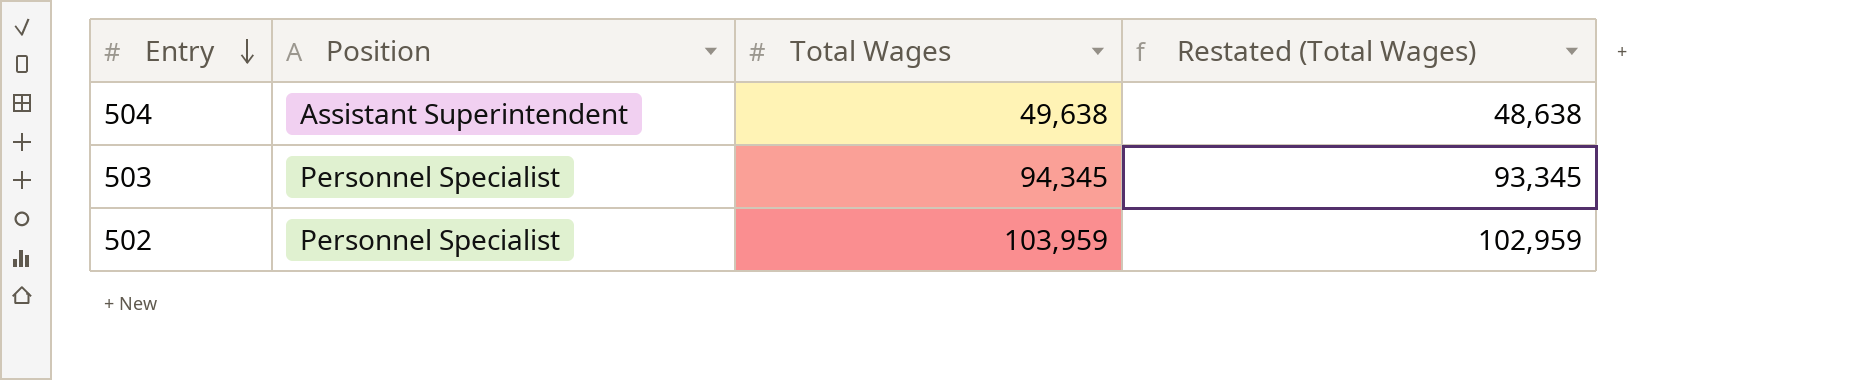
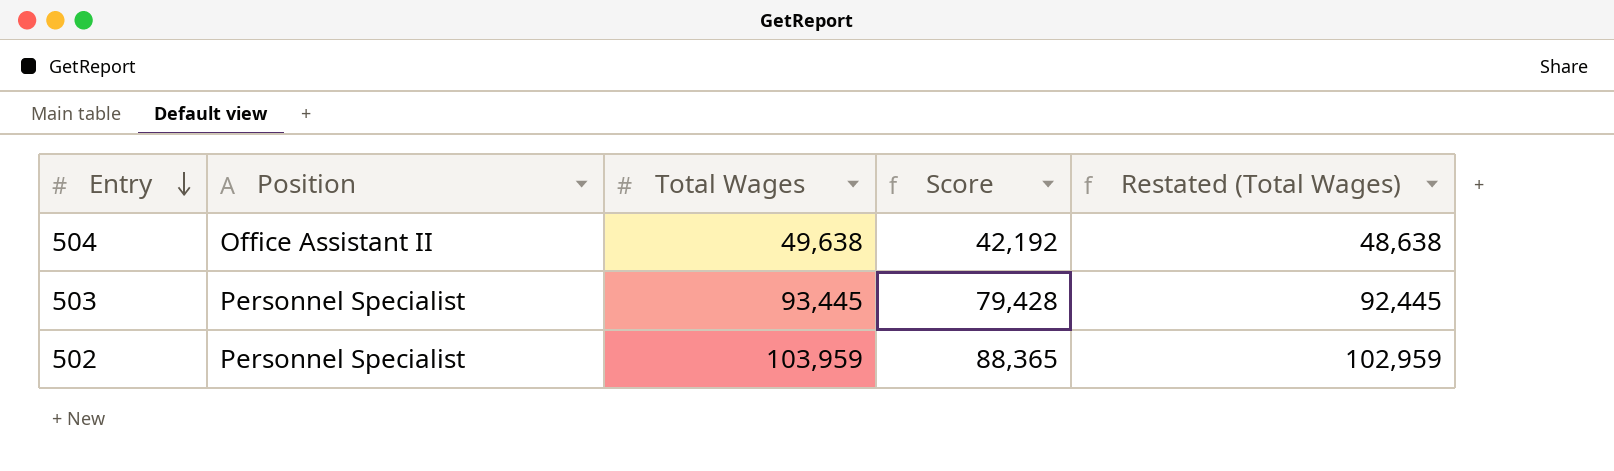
column Score | formula: none -> [Total Wages] * 0.85
504 | Position: Assistant Superintendent -> Office Assistant II
503 | Total Wages: 94,345 -> 93,445
503 | Restated (Total Wages): 93,345 -> 92,445

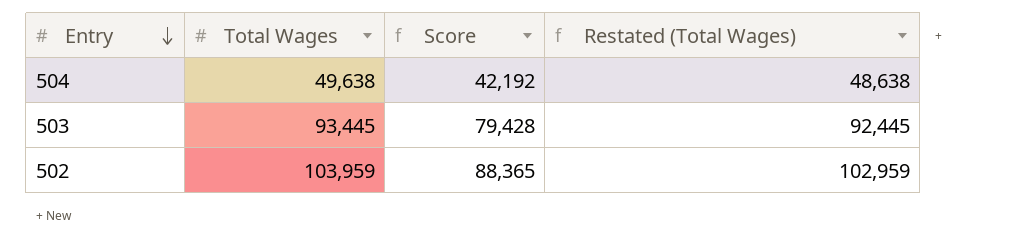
column Position | position: 2 -> none

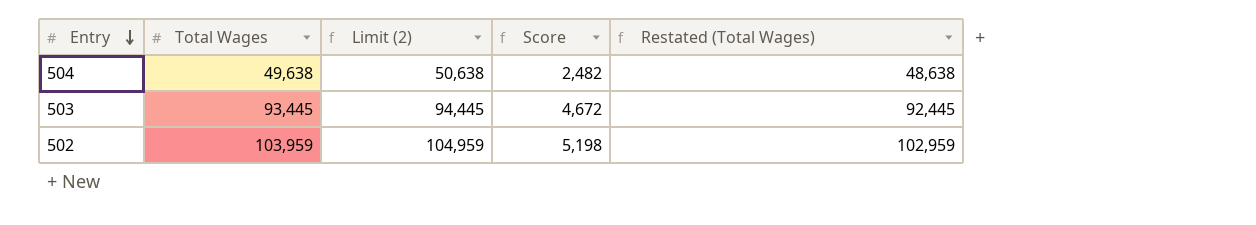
column Limit (2) | formula: none -> [Total Wages] + 1000
column Score | formula: [Total Wages] * 0.85 -> [Total Wages] * 0.05

